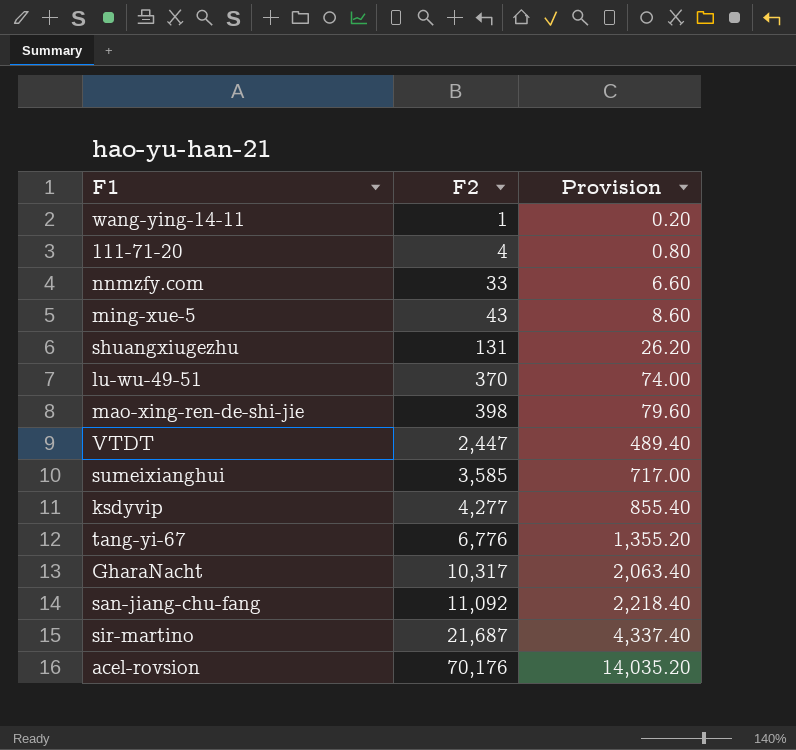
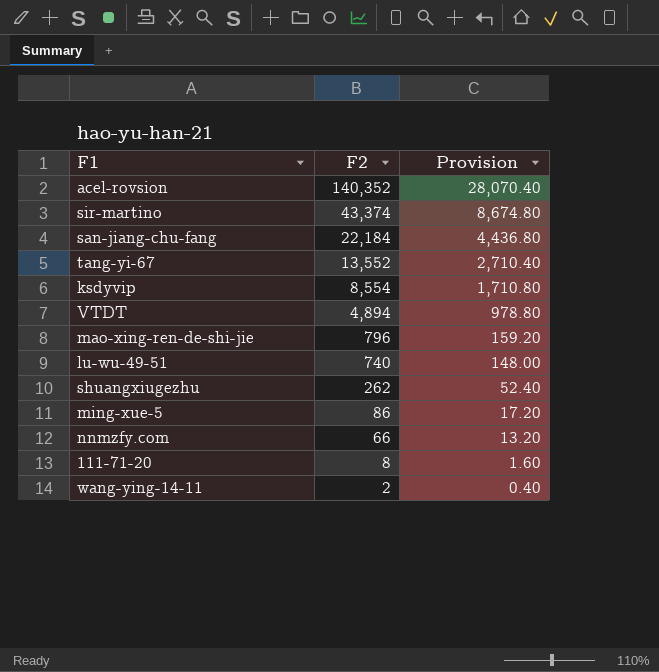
row order: F2 ascending -> F2 descending
row sumeixianghui: 3,585 | 717.00 -> none
row GharaNacht: 10,317 | 2,063.40 -> none
acel-rovsion | F2: 70,176 -> 140,352
acel-rovsion | Provision: 14,035.20 -> 28,070.40
sir-martino | F2: 21,687 -> 43,374
sir-martino | Provision: 4,337.40 -> 8,674.80
san-jiang-chu-fang | F2: 11,092 -> 22,184
san-jiang-chu-fang | Provision: 2,218.40 -> 4,436.80
tang-yi-67 | F2: 6,776 -> 13,552
tang-yi-67 | Provision: 1,355.20 -> 2,710.40
ksdyvip | F2: 4,277 -> 8,554
ksdyvip | Provision: 855.40 -> 1,710.80
VTDT | F2: 2,447 -> 4,894
VTDT | Provision: 489.40 -> 978.80
mao-xing-ren-de-shi-jie | F2: 398 -> 796
mao-xing-ren-de-shi-jie | Provision: 79.60 -> 159.20
lu-wu-49-51 | F2: 370 -> 740
lu-wu-49-51 | Provision: 74.00 -> 148.00
shuangxiugezhu | F2: 131 -> 262
shuangxiugezhu | Provision: 26.20 -> 52.40
ming-xue-5 | F2: 43 -> 86
ming-xue-5 | Provision: 8.60 -> 17.20
nnmzfy.com | F2: 33 -> 66
nnmzfy.com | Provision: 6.60 -> 13.20
111-71-20 | F2: 4 -> 8
111-71-20 | Provision: 0.80 -> 1.60
wang-ying-14-11 | F2: 1 -> 2
wang-ying-14-11 | Provision: 0.20 -> 0.40

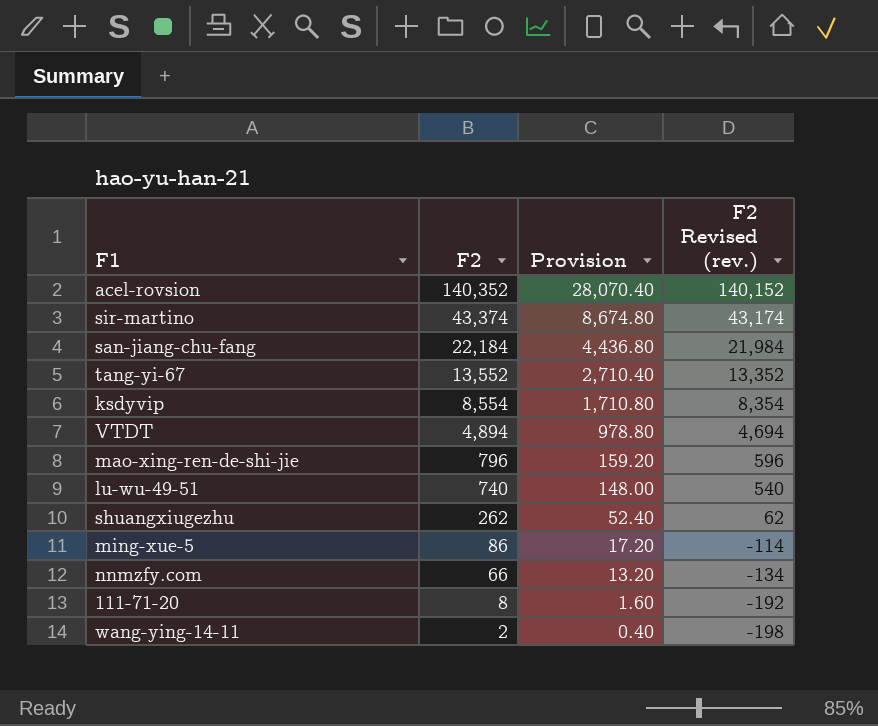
column F2 Revised (rev.) | formula: none -> [F2] - 200

